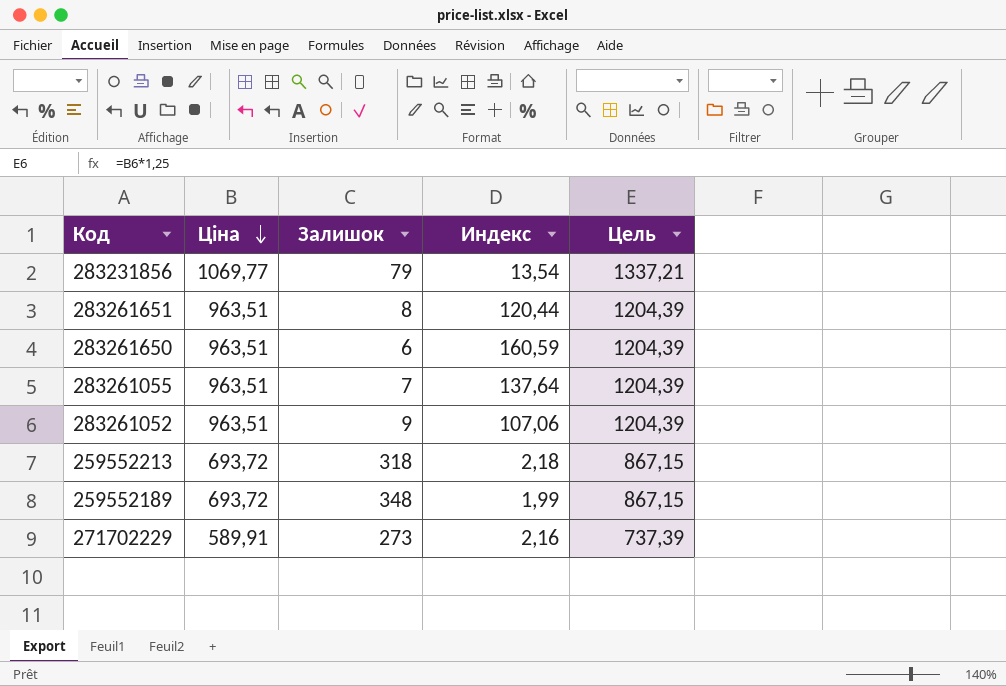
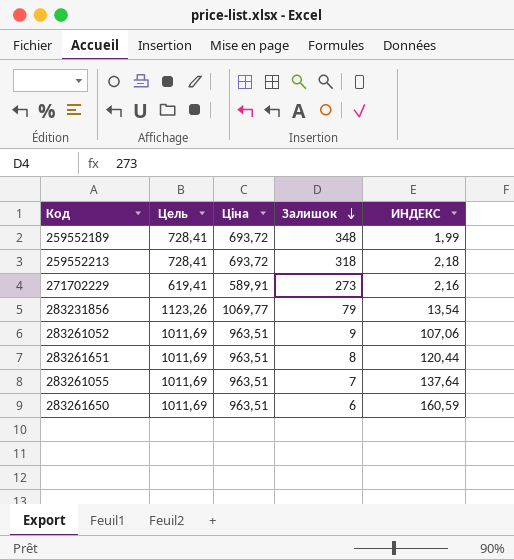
row order: Ціна descending -> Залишок descending
column Цель | formula: [Ціна] * 1,25 -> [Ціна] * 1,05
column Цель | position: 5 -> 2
column name: Индекс -> ИНДЕКС

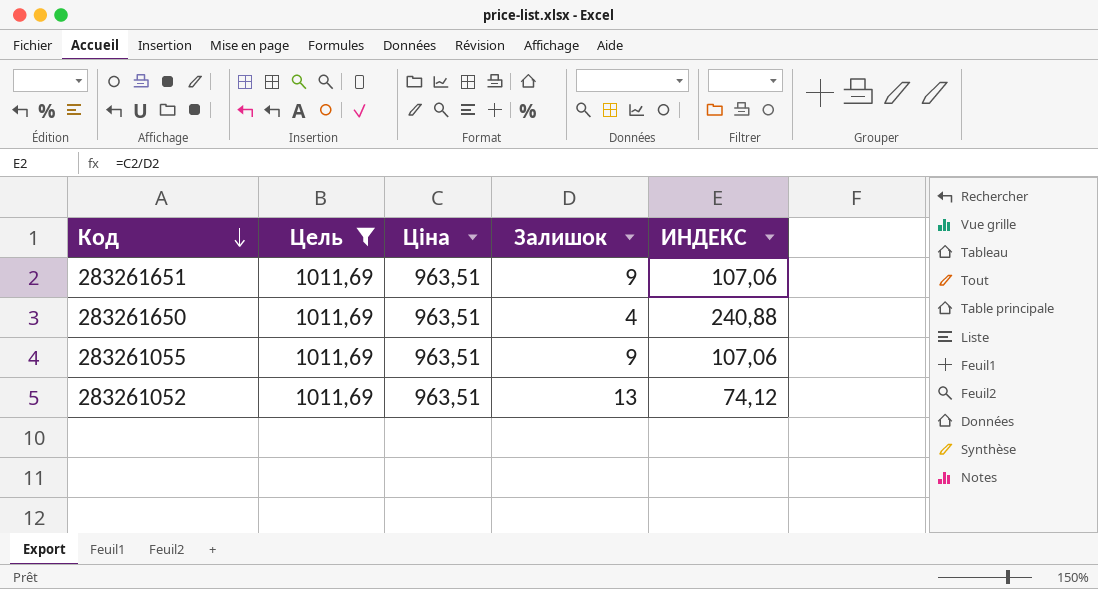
filter: none -> Цель = 1011,69
row order: Залишок descending -> Код descending
283261651 | Залишок: 8 -> 9
283261651 | ИНДЕКС: 120,44 -> 107,06
283261650 | Залишок: 6 -> 4
283261650 | ИНДЕКС: 160,59 -> 240,88
283261055 | Залишок: 7 -> 9
283261055 | ИНДЕКС: 137,64 -> 107,06
283261052 | Залишок: 9 -> 13
283261052 | ИНДЕКС: 107,06 -> 74,12

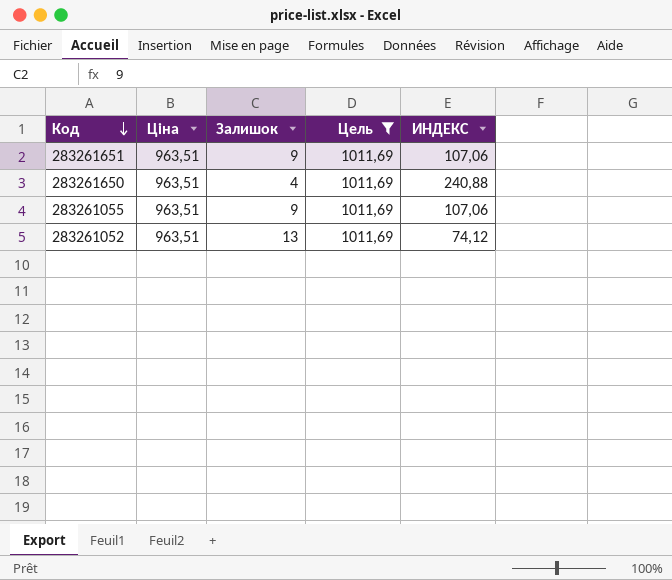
column Цель | position: 2 -> 4

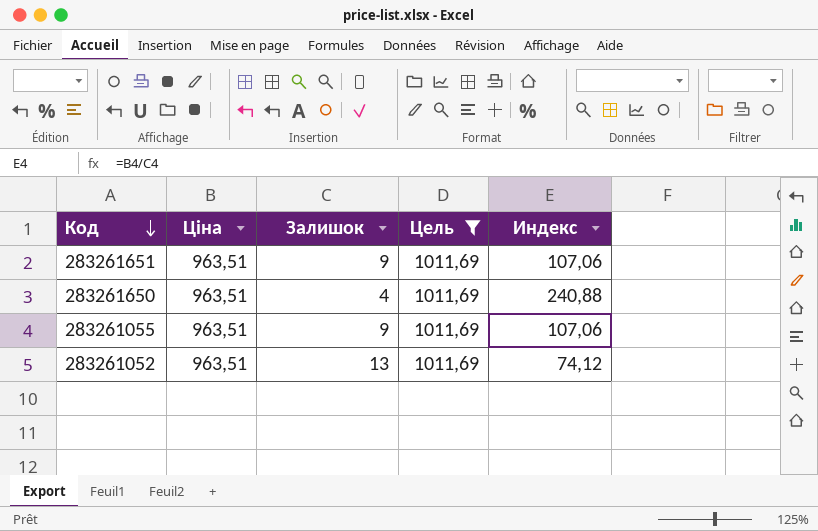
column name: ИНДЕКС -> Индекс

